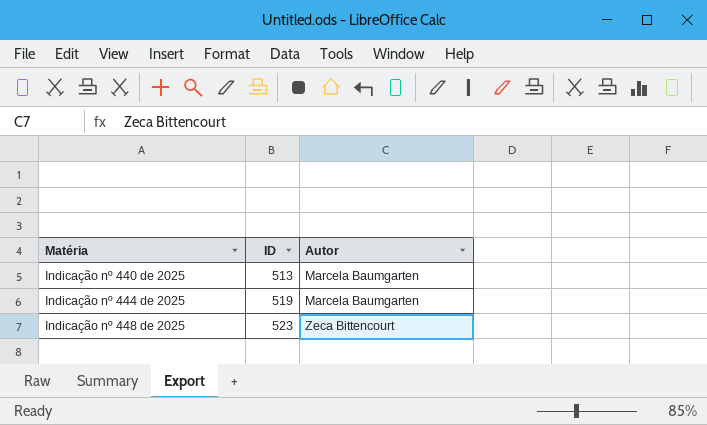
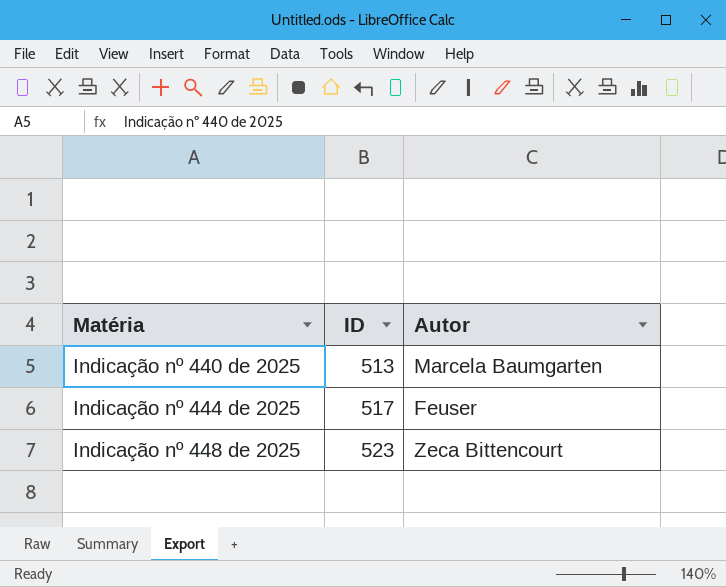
Indicação nº 444 de 2025 | ID: 519 -> 517
Indicação nº 444 de 2025 | Autor: Marcela Baumgarten -> Feuser

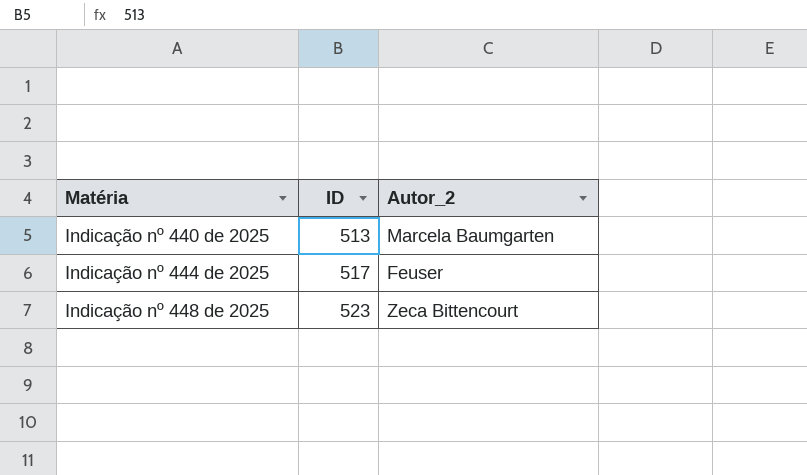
column name: Autor -> Autor_2

